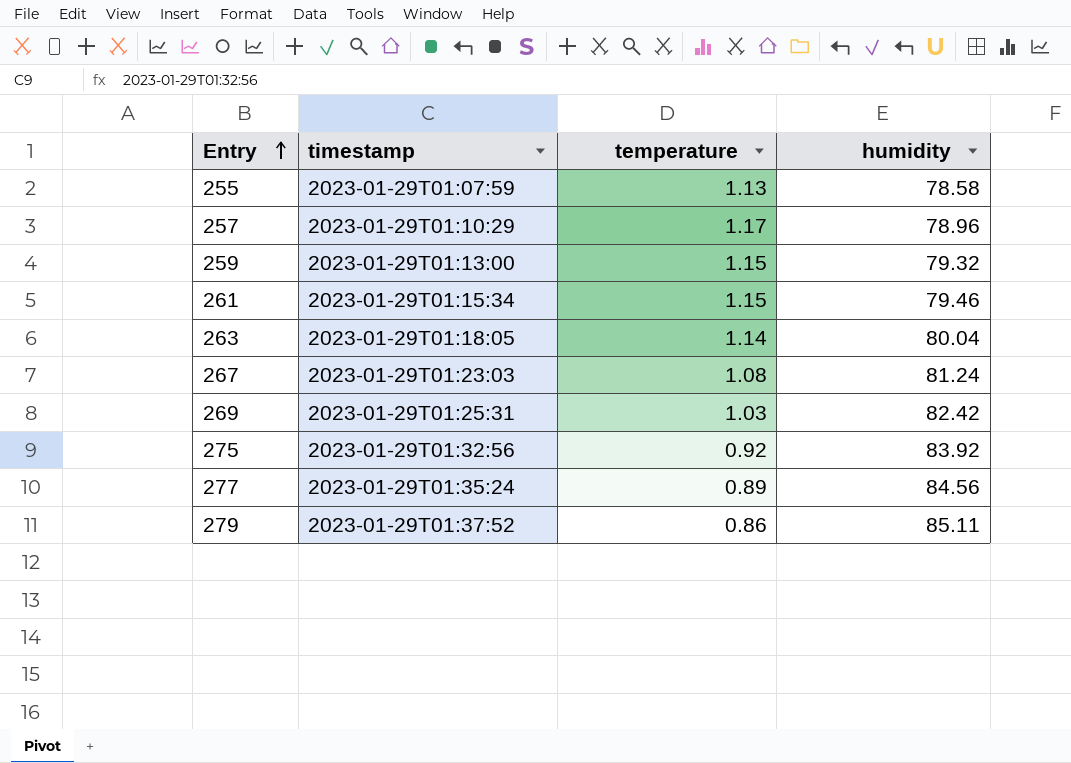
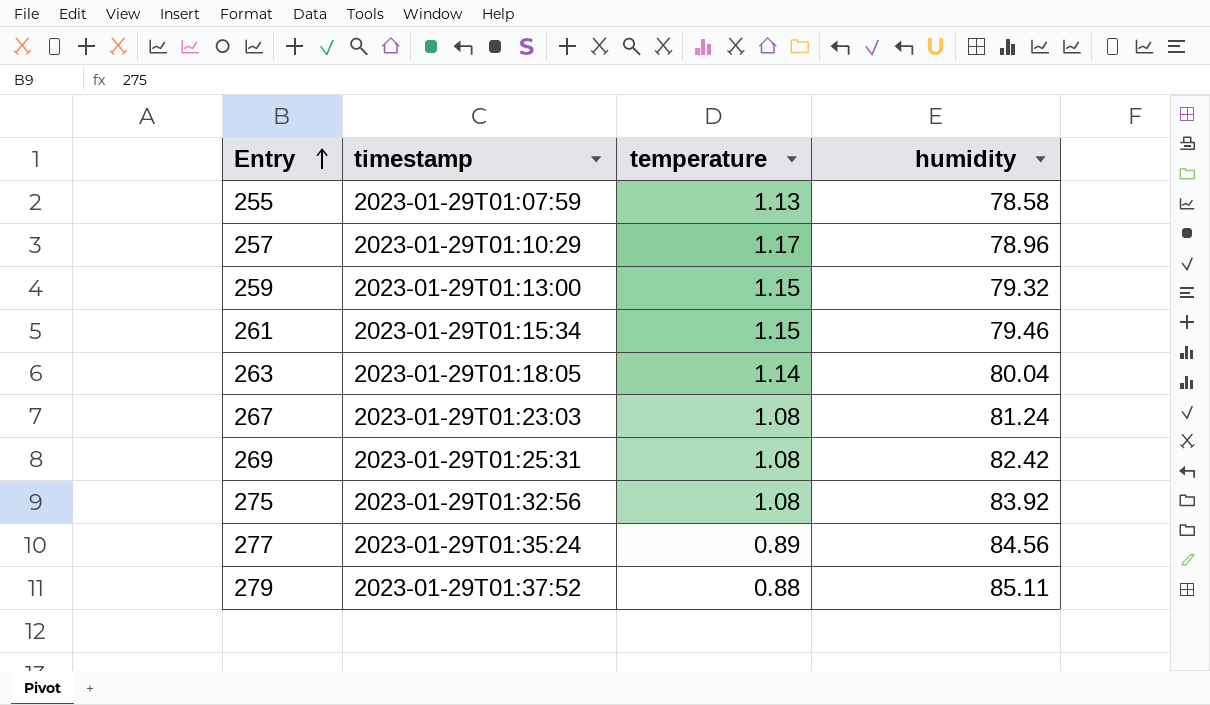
269 | temperature: 1.03 -> 1.08
275 | temperature: 0.92 -> 1.08
279 | temperature: 0.86 -> 0.88

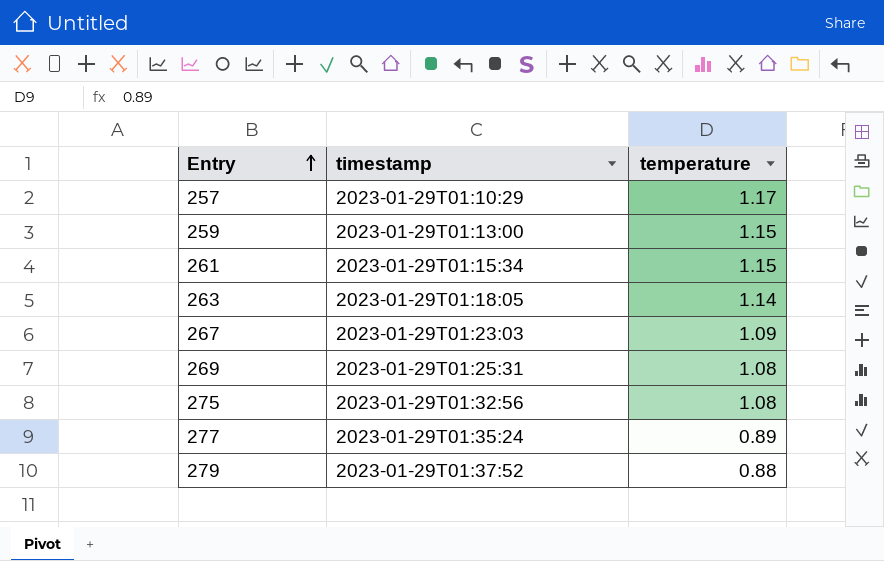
column humidity | position: 4 -> none
row 255: 2023-01-29T01:07:59 | 1.13 | 78.58 -> none
267 | temperature: 1.08 -> 1.09

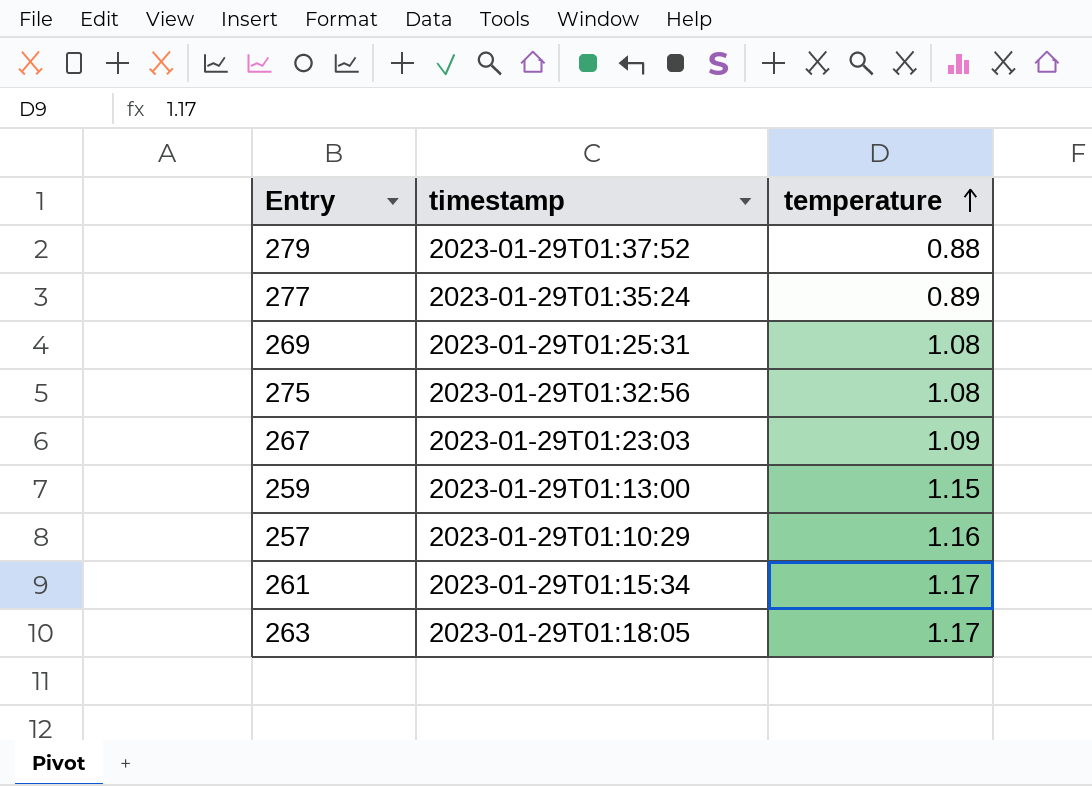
row order: Entry ascending -> temperature ascending
257 | temperature: 1.17 -> 1.16
261 | temperature: 1.15 -> 1.17
263 | temperature: 1.14 -> 1.17

